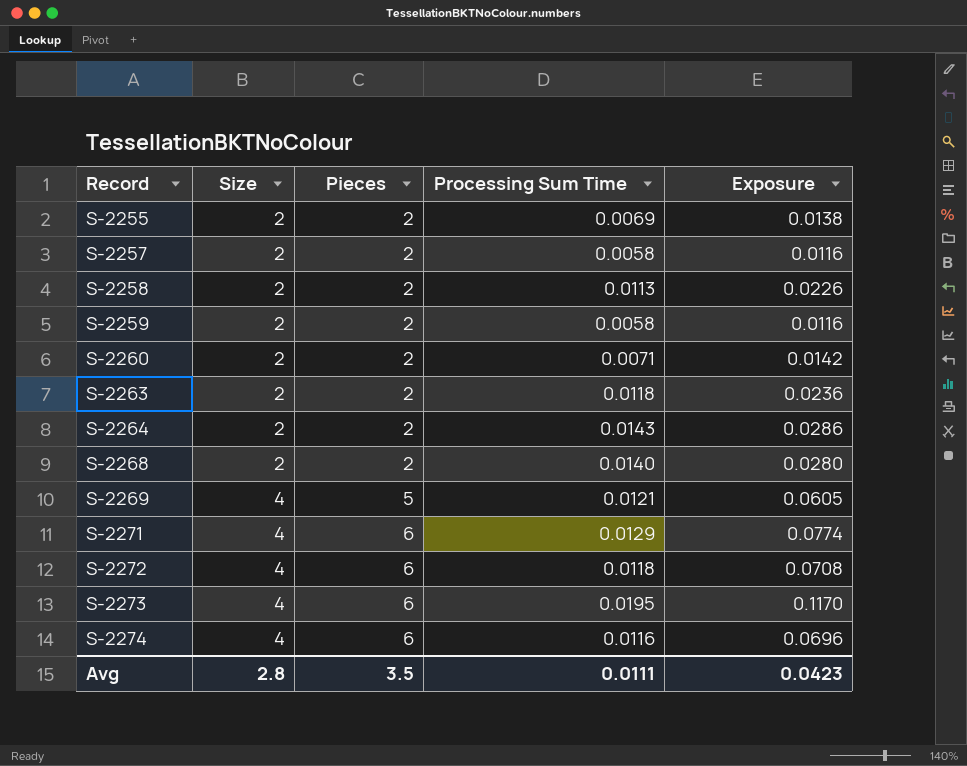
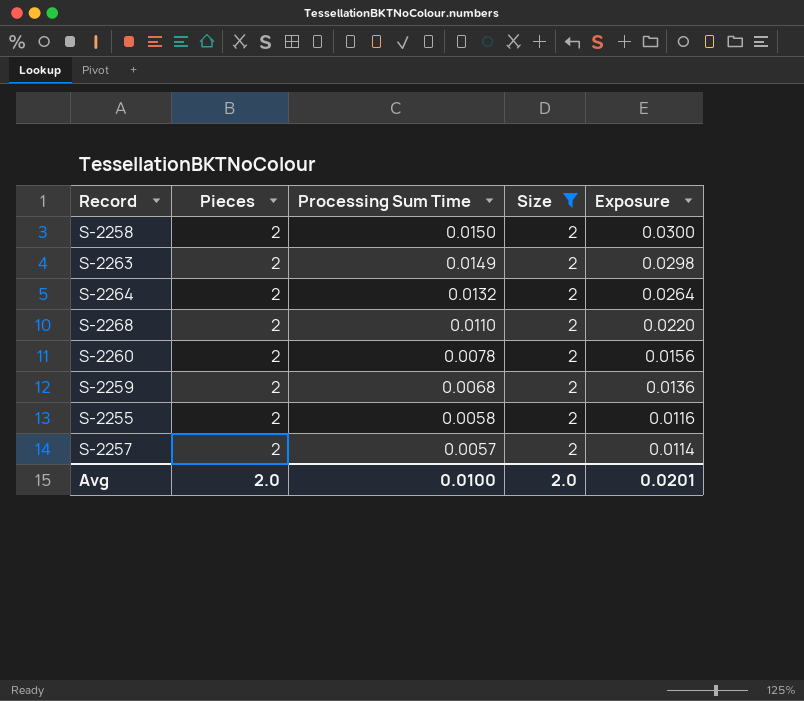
filter: none -> Size = 2
row order: Record ascending -> Processing Sum Time descending
column Size | position: 2 -> 4
S-2258 | Processing Sum Time: 0.0113 -> 0.0150
S-2258 | Exposure: 0.0226 -> 0.0300
S-2263 | Processing Sum Time: 0.0118 -> 0.0149
S-2263 | Exposure: 0.0236 -> 0.0298
S-2264 | Processing Sum Time: 0.0143 -> 0.0132
S-2264 | Exposure: 0.0286 -> 0.0264
S-2268 | Processing Sum Time: 0.0140 -> 0.0110
S-2268 | Exposure: 0.0280 -> 0.0220
S-2260 | Processing Sum Time: 0.0071 -> 0.0078
S-2260 | Exposure: 0.0142 -> 0.0156
S-2259 | Processing Sum Time: 0.0058 -> 0.0068
S-2259 | Exposure: 0.0116 -> 0.0136
S-2255 | Processing Sum Time: 0.0069 -> 0.0058
S-2255 | Exposure: 0.0138 -> 0.0116
S-2257 | Processing Sum Time: 0.0058 -> 0.0057
S-2257 | Exposure: 0.0116 -> 0.0114
Avg | Pieces: 3.5 -> 2.0
Avg | Processing Sum Time: 0.0111 -> 0.0100
Avg | Size: 2.8 -> 2.0
Avg | Exposure: 0.0423 -> 0.0201

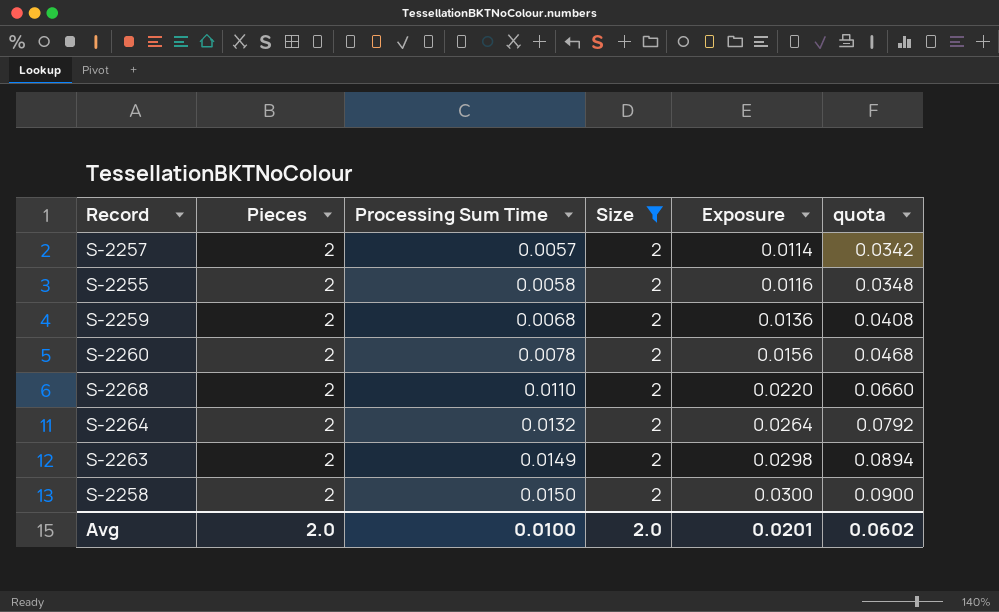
row order: Processing Sum Time descending -> Processing Sum Time ascending
column quota | formula: none -> [Exposure] * 3

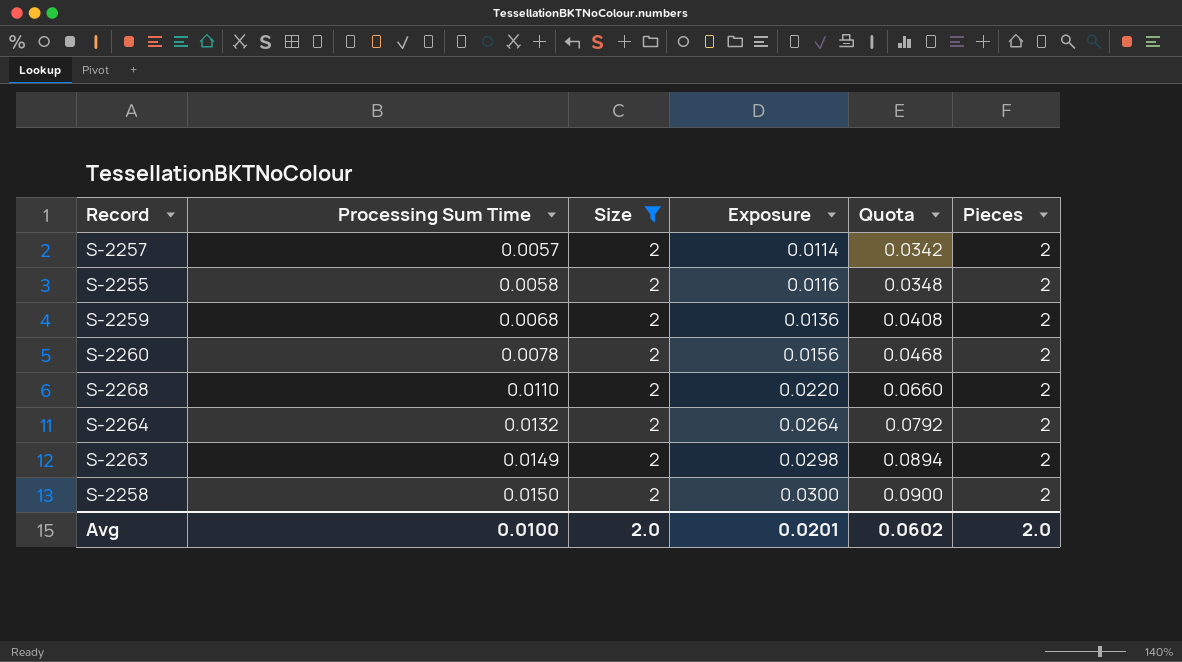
column name: quota -> Quota
column Pieces | position: 2 -> 6

